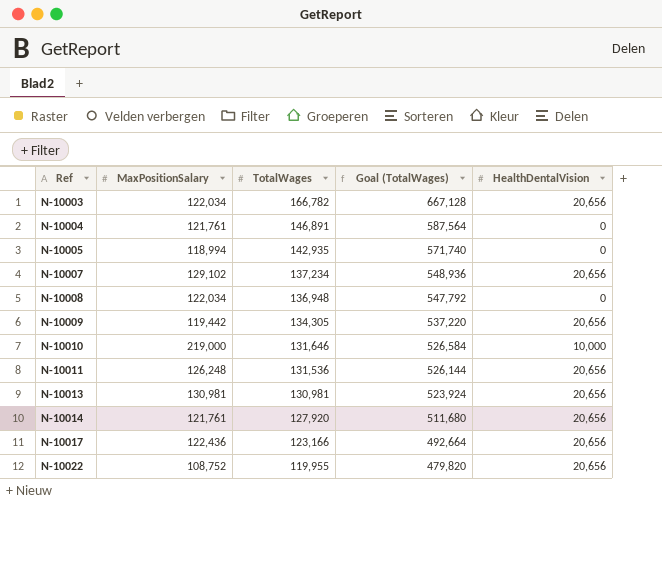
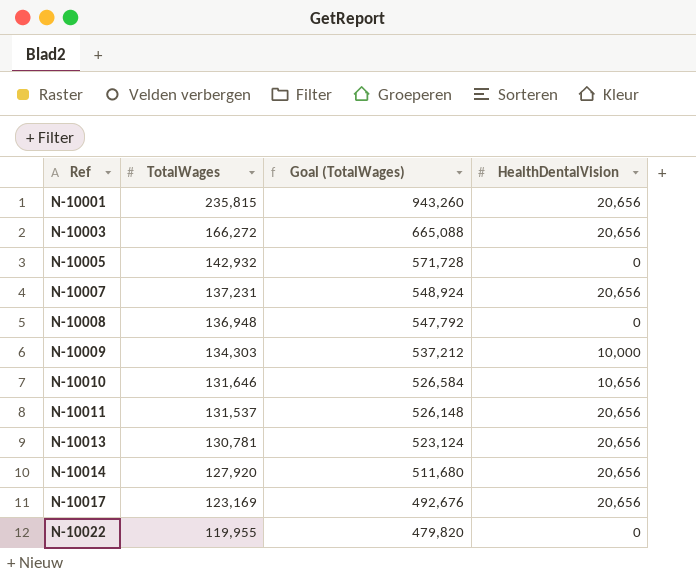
column MaxPositionSalary | position: 2 -> none
row N-10004: 121,761 | 146,891 | 587,564 | 0 -> none
row N-10001: none -> 235,815 | 943,260 | 20,656
N-10003 | TotalWages: 166,782 -> 166,272
N-10003 | Goal (TotalWages): 667,128 -> 665,088
N-10005 | TotalWages: 142,935 -> 142,932
N-10005 | Goal (TotalWages): 571,740 -> 571,728
N-10007 | TotalWages: 137,234 -> 137,231
N-10007 | Goal (TotalWages): 548,936 -> 548,924
N-10009 | TotalWages: 134,305 -> 134,303
N-10009 | Goal (TotalWages): 537,220 -> 537,212
N-10009 | HealthDentalVision: 20,656 -> 10,000
N-10010 | HealthDentalVision: 10,000 -> 10,656
N-10011 | TotalWages: 131,536 -> 131,537
N-10011 | Goal (TotalWages): 526,144 -> 526,148
N-10013 | TotalWages: 130,981 -> 130,781
N-10013 | Goal (TotalWages): 523,924 -> 523,124
N-10017 | TotalWages: 123,166 -> 123,169
N-10017 | Goal (TotalWages): 492,664 -> 492,676
N-10022 | HealthDentalVision: 20,656 -> 0

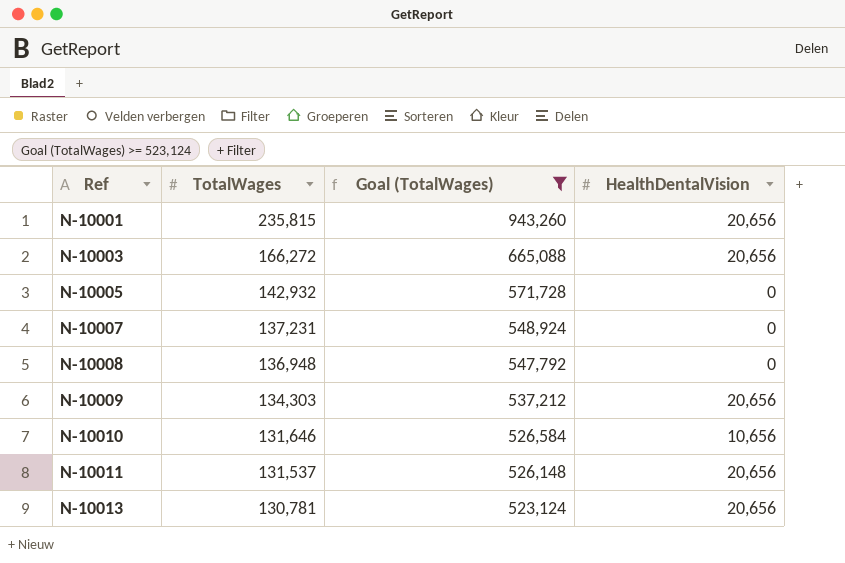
filter: none -> Goal (TotalWages) >= 523,124
N-10007 | HealthDentalVision: 20,656 -> 0
N-10009 | HealthDentalVision: 10,000 -> 20,656

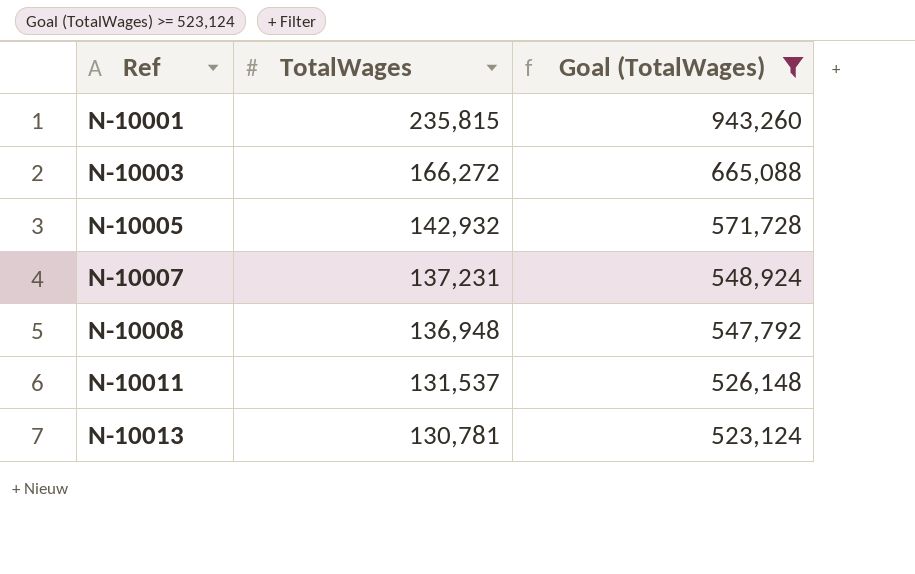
column HealthDentalVision | position: 4 -> none
row N-10009: 134,303 | 537,212 | 20,656 -> none
row N-10010: 131,646 | 526,584 | 10,656 -> none

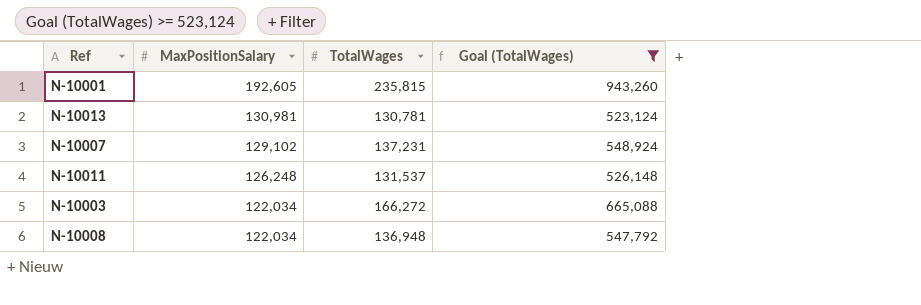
row order: Ref ascending -> MaxPositionSalary descending
column MaxPositionSalary | position: none -> 2
row N-10005: 142,932 | 571,728 -> none

